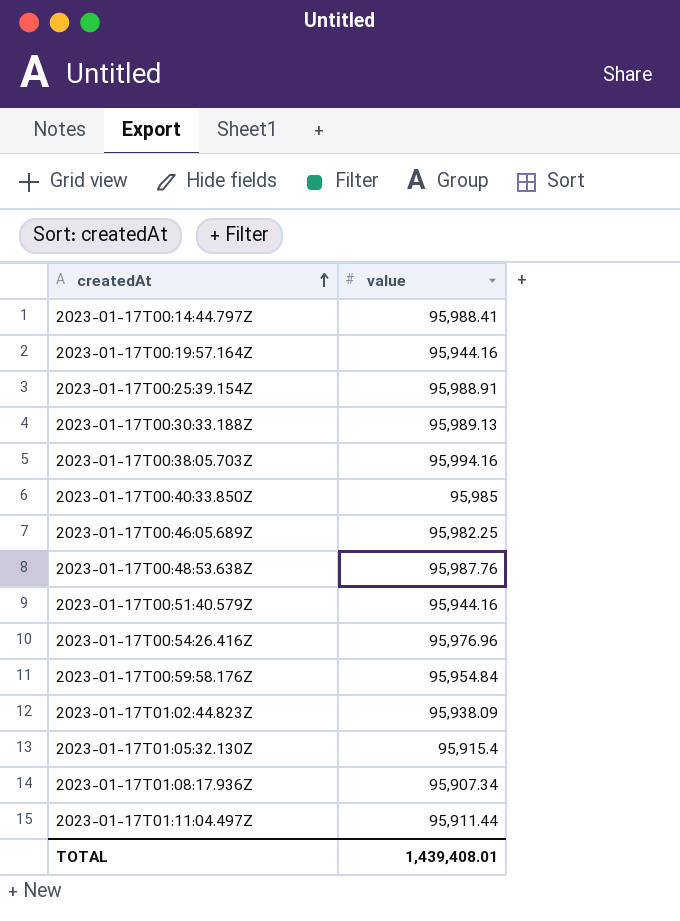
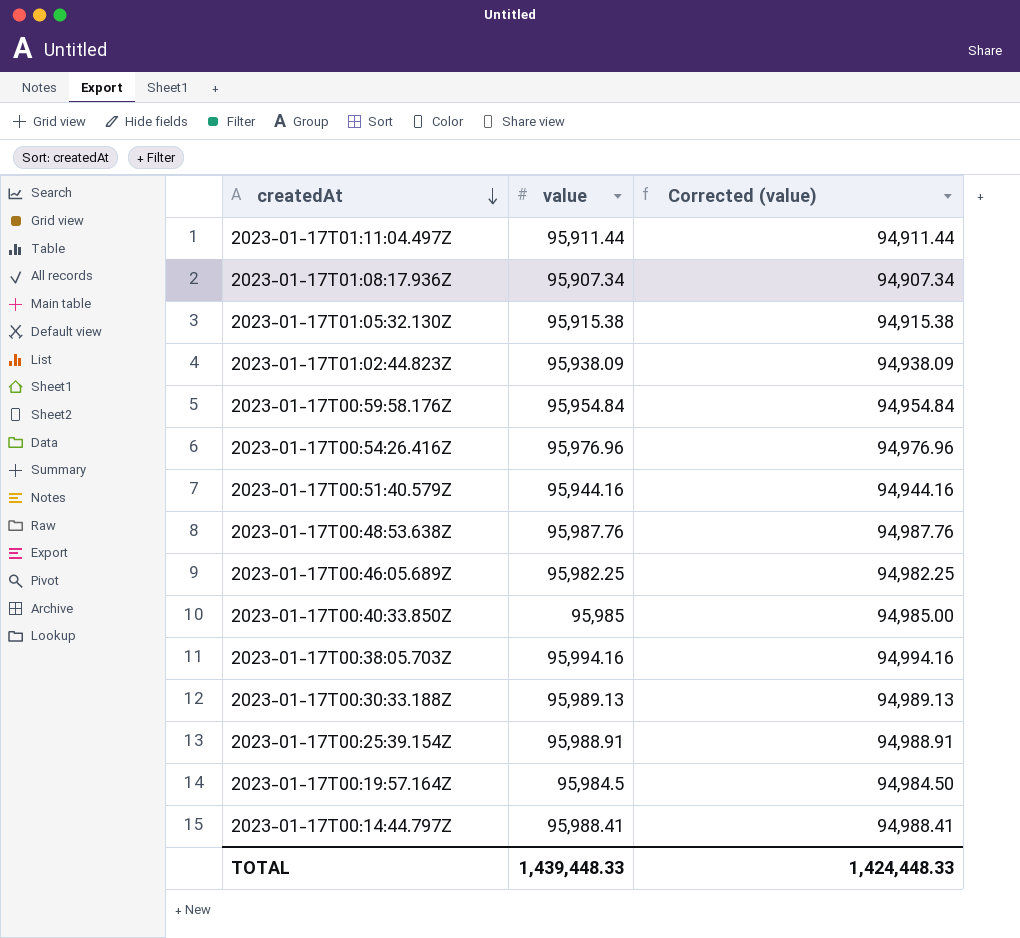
row order: createdAt ascending -> createdAt descending
column Corrected (value) | formula: none -> [value] - 1000
2023-01-17T01:05:32.130Z | value: 95,915.4 -> 95,915.38
2023-01-17T00:19:57.164Z | value: 95,944.16 -> 95,984.5
TOTAL | value: 1,439,408.01 -> 1,439,448.33

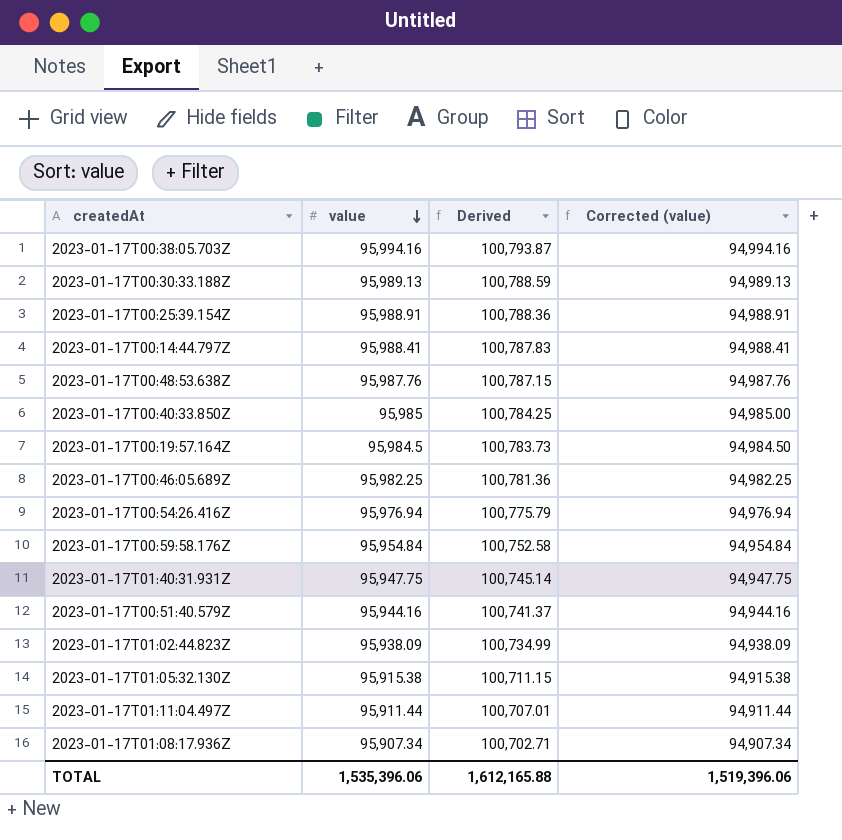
row order: createdAt descending -> value descending
column Derived | formula: none -> [value] * 1.05
2023-01-17T00:54:26.416Z | value: 95,976.96 -> 95,976.94
2023-01-17T00:54:26.416Z | Corrected (value): 94,976.96 -> 94,976.94
row 2023-01-17T01:40:31.931Z: none -> 95,947.75 | 100,745.14 | 94,947.75
TOTAL | value: 1,439,448.33 -> 1,535,396.06
TOTAL | Corrected (value): 1,424,448.33 -> 1,519,396.06

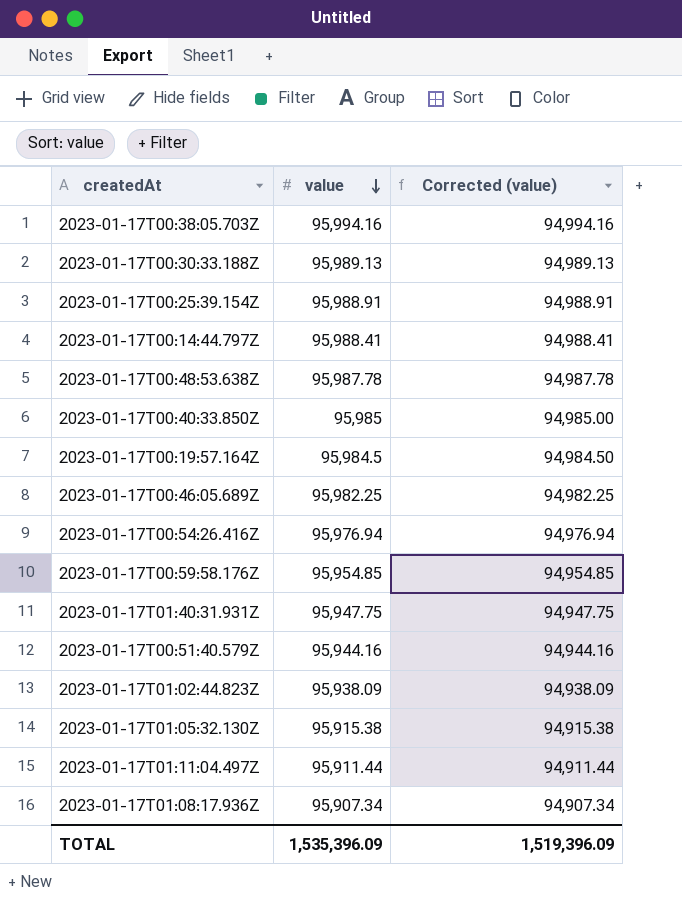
column Derived | formula: [value] * 1.05 -> none
2023-01-17T00:48:53.638Z | value: 95,987.76 -> 95,987.78
2023-01-17T00:48:53.638Z | Corrected (value): 94,987.76 -> 94,987.78
2023-01-17T00:59:58.176Z | value: 95,954.84 -> 95,954.85
2023-01-17T00:59:58.176Z | Corrected (value): 94,954.84 -> 94,954.85
TOTAL | value: 1,535,396.06 -> 1,535,396.09
TOTAL | Corrected (value): 1,519,396.06 -> 1,519,396.09

